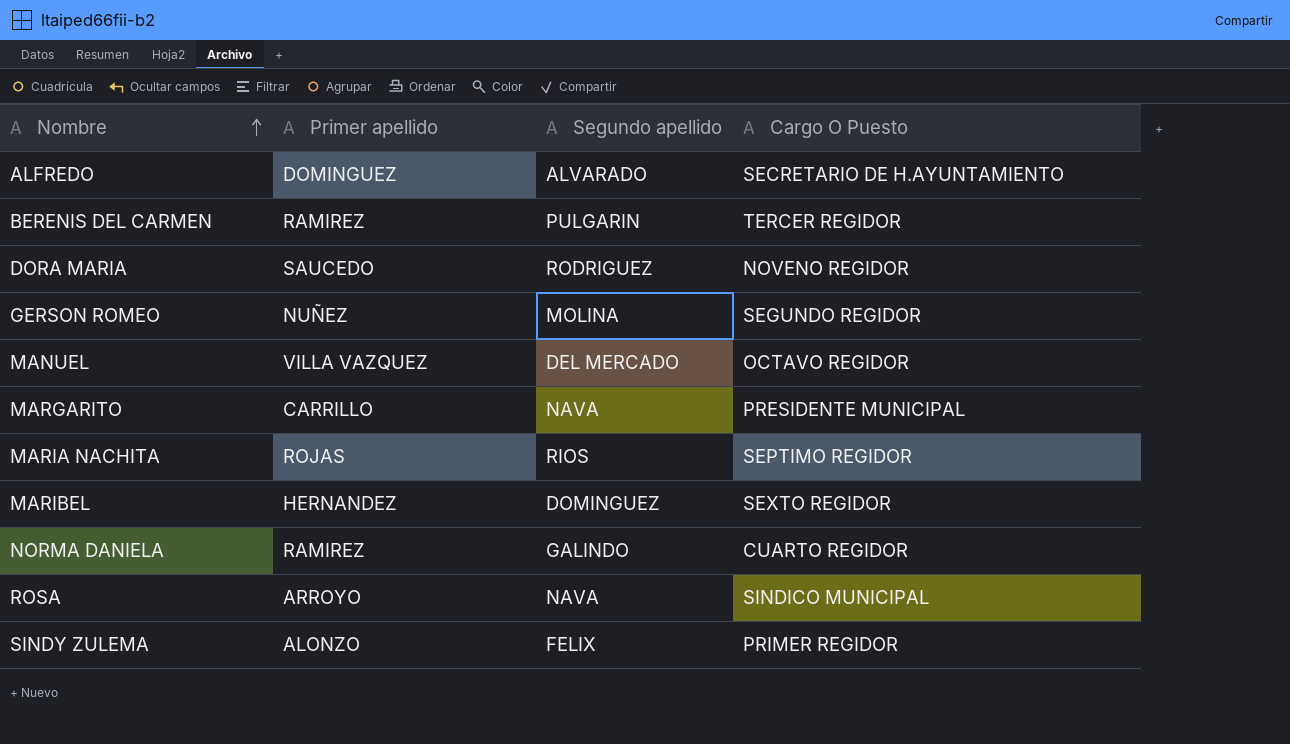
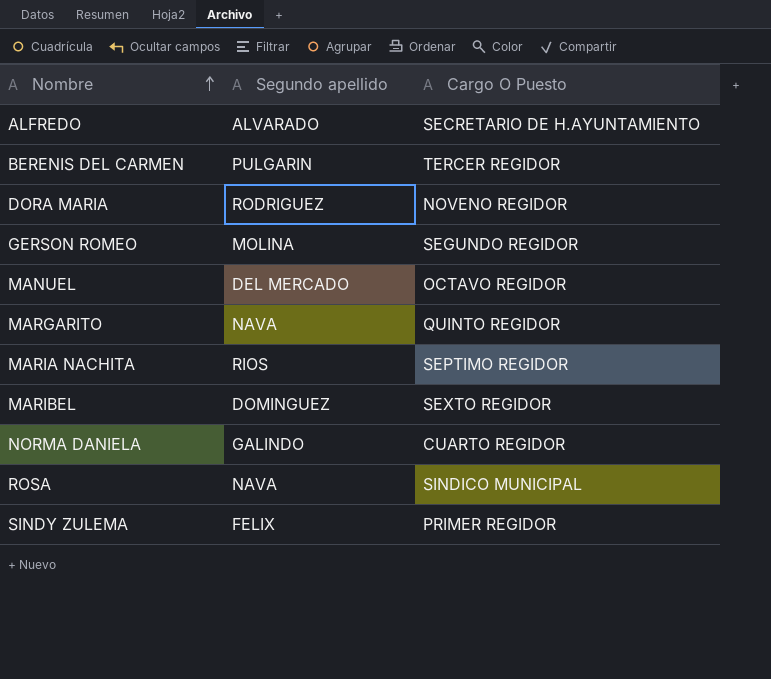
column Primer apellido | position: 2 -> none
MARGARITO | Cargo O Puesto: PRESIDENTE MUNICIPAL -> QUINTO REGIDOR

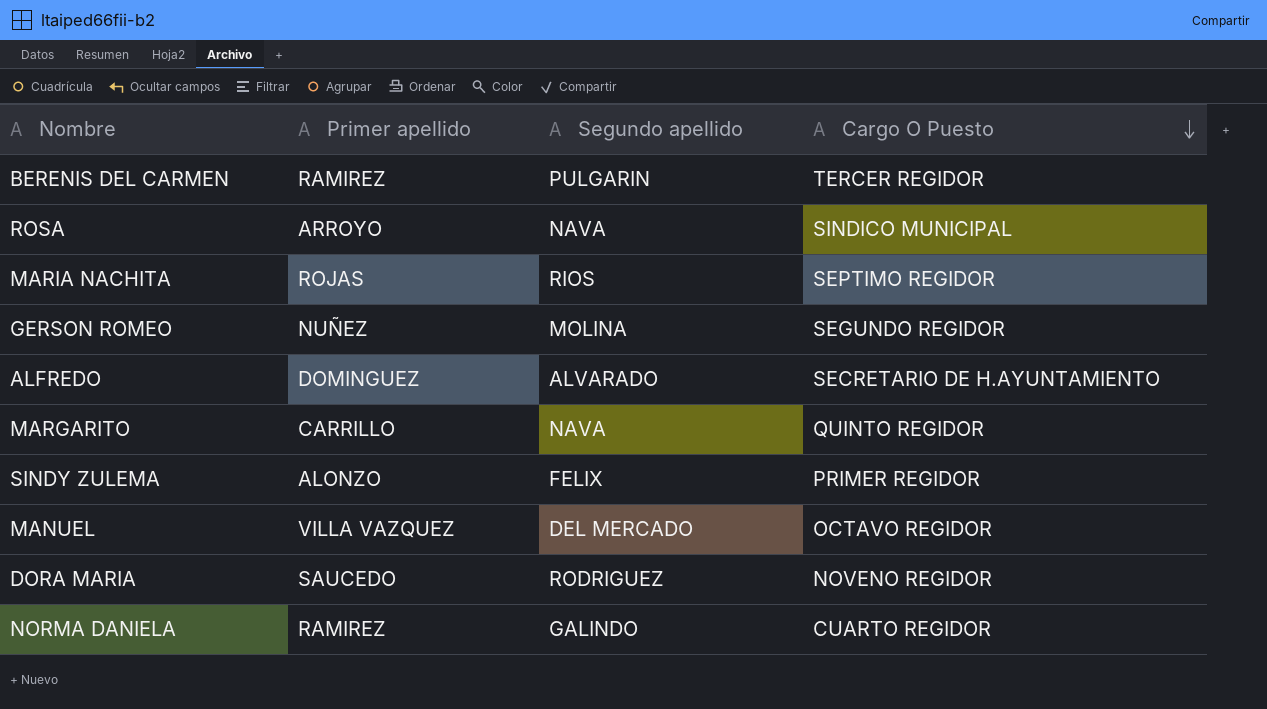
row order: Nombre ascending -> Cargo O Puesto descending
column Primer apellido | position: none -> 2
row MARIBEL: DOMINGUEZ | SEXTO REGIDOR -> none

